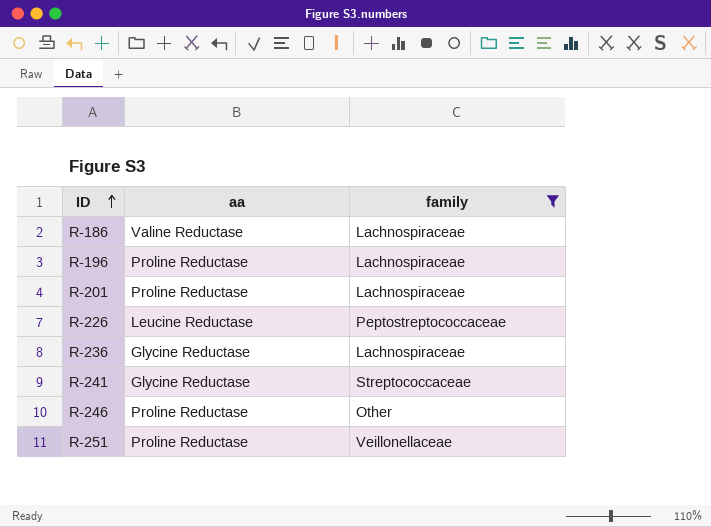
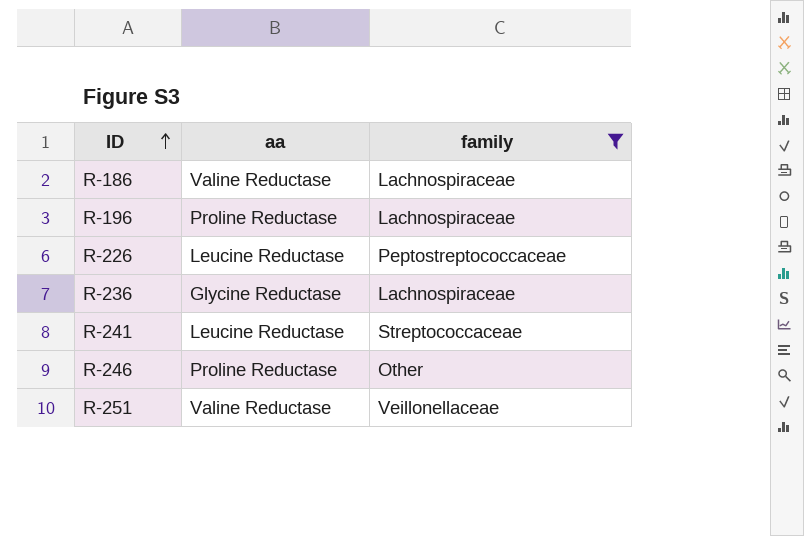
row R-201: Proline Reductase | Lachnospiraceae -> none
R-241 | aa: Glycine Reductase -> Leucine Reductase
R-251 | aa: Proline Reductase -> Valine Reductase

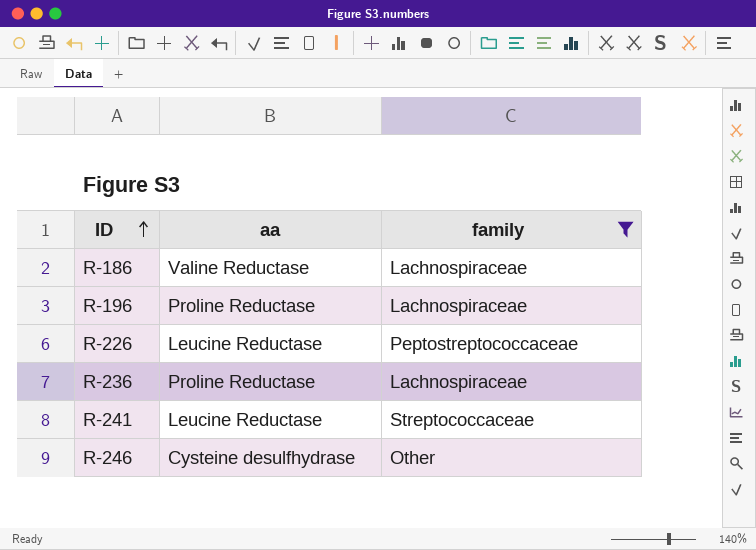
row R-251: Valine Reductase | Veillonellaceae -> none
R-236 | aa: Glycine Reductase -> Proline Reductase
R-246 | aa: Proline Reductase -> Cysteine desulfhydrase

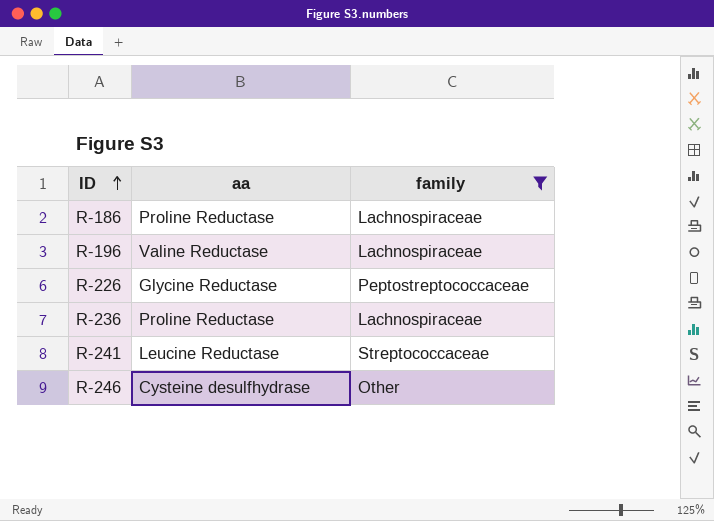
R-186 | aa: Valine Reductase -> Proline Reductase
R-196 | aa: Proline Reductase -> Valine Reductase
R-226 | aa: Leucine Reductase -> Glycine Reductase

